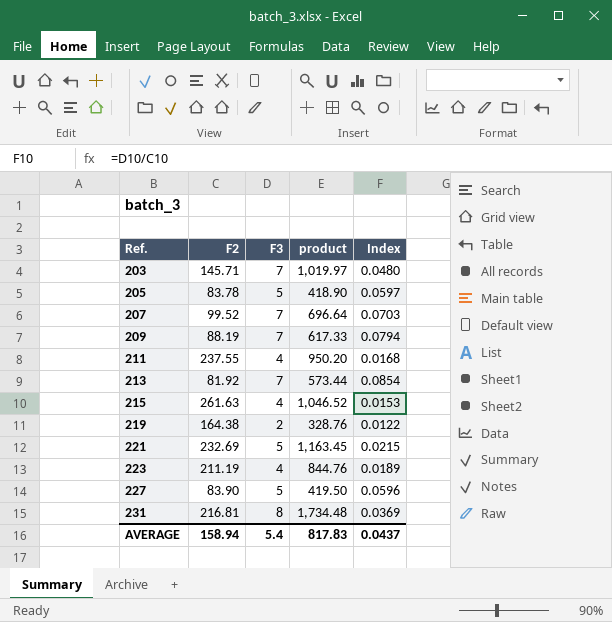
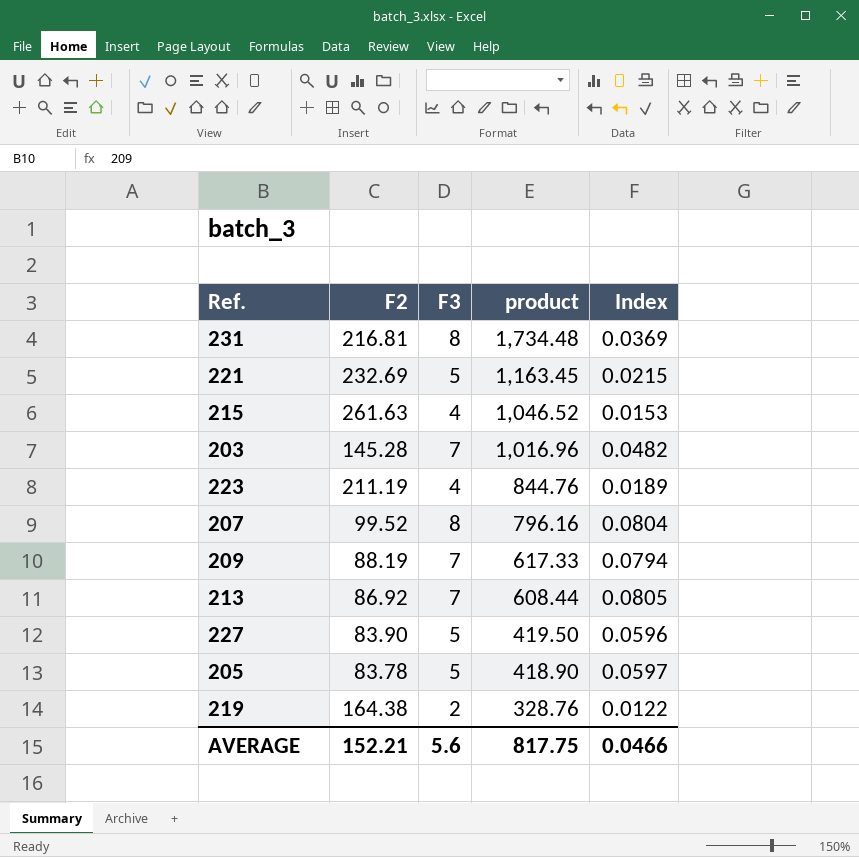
row order: Ref. ascending -> product descending
row 211: 237.55 | 4 | 950.20 | 0.0168 -> none
203 | F2: 145.71 -> 145.28
203 | product: 1,019.97 -> 1,016.96
203 | Index: 0.0480 -> 0.0482
207 | F3: 7 -> 8
207 | product: 696.64 -> 796.16
207 | Index: 0.0703 -> 0.0804
213 | F2: 81.92 -> 86.92
213 | product: 573.44 -> 608.44
213 | Index: 0.0854 -> 0.0805
AVERAGE | F2: 158.94 -> 152.21
AVERAGE | F3: 5.4 -> 5.6
AVERAGE | product: 817.83 -> 817.75
AVERAGE | Index: 0.0437 -> 0.0466

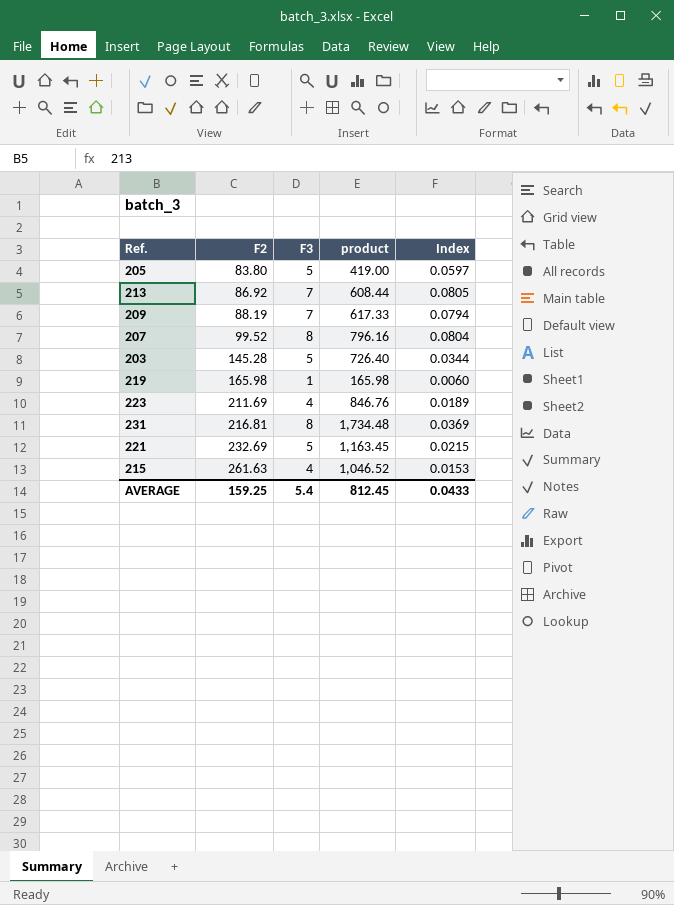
row order: product descending -> F2 ascending
row 227: 83.90 | 5 | 419.50 | 0.0596 -> none
205 | F2: 83.78 -> 83.80
205 | product: 418.90 -> 419.00
203 | F3: 7 -> 5
203 | product: 1,016.96 -> 726.40
203 | Index: 0.0482 -> 0.0344
219 | F2: 164.38 -> 165.98
219 | F3: 2 -> 1
219 | product: 328.76 -> 165.98
219 | Index: 0.0122 -> 0.0060
223 | F2: 211.19 -> 211.69
223 | product: 844.76 -> 846.76
AVERAGE | F2: 152.21 -> 159.25
AVERAGE | F3: 5.6 -> 5.4
AVERAGE | product: 817.75 -> 812.45
AVERAGE | Index: 0.0466 -> 0.0433

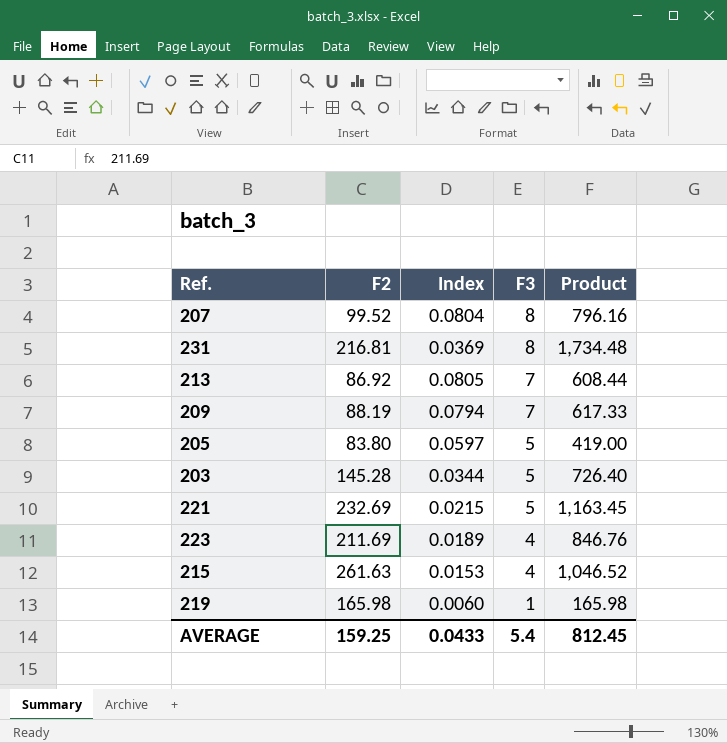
row order: F2 ascending -> F3 descending
column Index | position: 5 -> 3
column name: product -> Product

